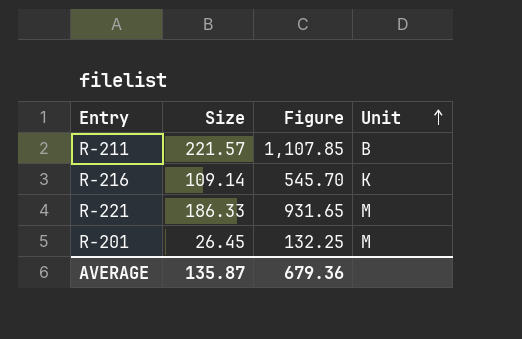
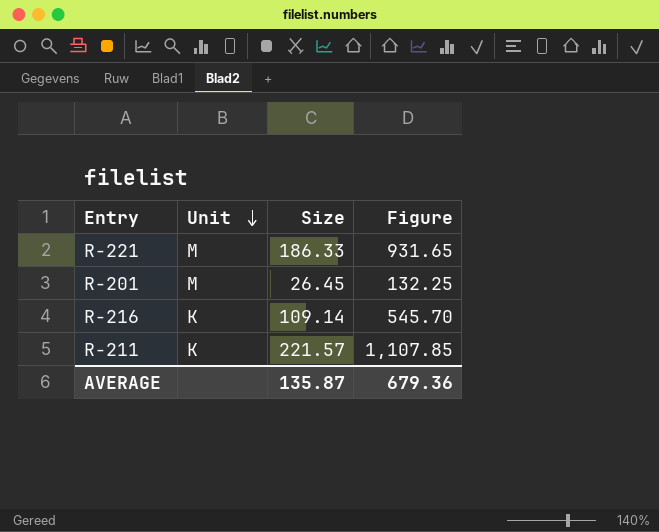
row order: Unit ascending -> Unit descending
column Unit | position: 4 -> 2
R-211 | Unit: B -> K

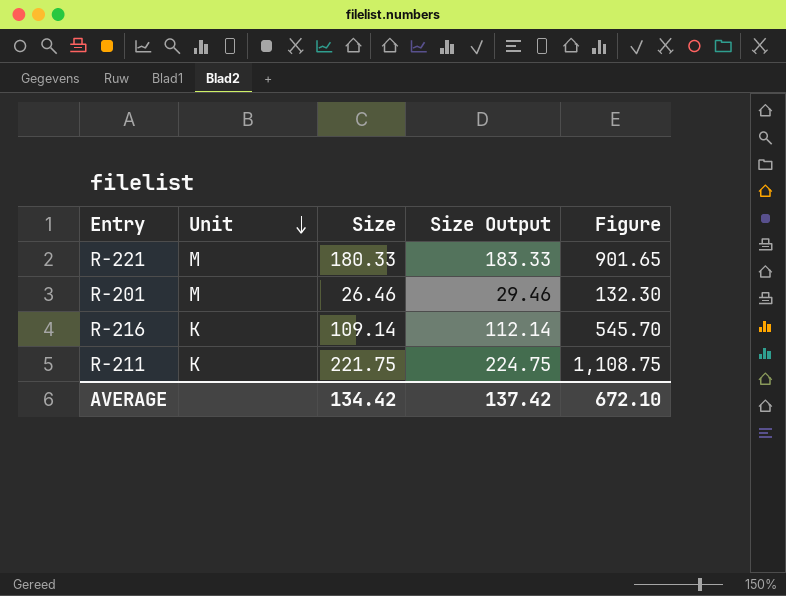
column Size Output | formula: none -> [Size] + 3
R-221 | Size: 186.33 -> 180.33
R-221 | Figure: 931.65 -> 901.65
R-201 | Size: 26.45 -> 26.46
R-201 | Figure: 132.25 -> 132.30
R-211 | Size: 221.57 -> 221.75
R-211 | Figure: 1,107.85 -> 1,108.75
AVERAGE | Size: 135.87 -> 134.42
AVERAGE | Figure: 679.36 -> 672.10

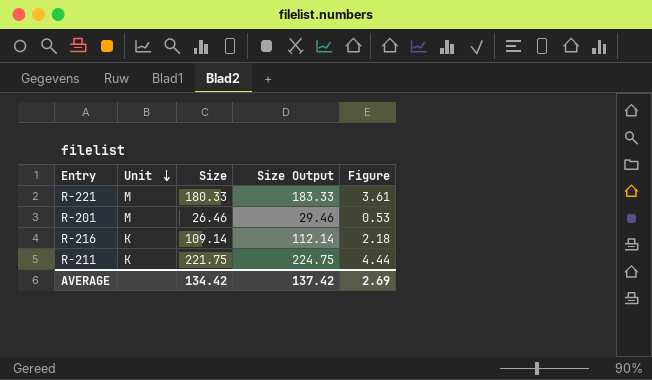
column Figure | formula: [Size] * 5 -> [Size] * 0.02
AVERAGE | Figure: 672.10 -> 2.69

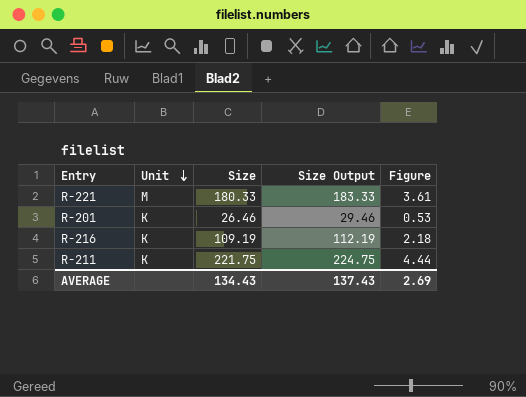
R-201 | Unit: M -> K
R-216 | Size: 109.14 -> 109.19
R-216 | Size Output: 112.14 -> 112.19
AVERAGE | Size: 134.42 -> 134.43
AVERAGE | Size Output: 137.42 -> 137.43

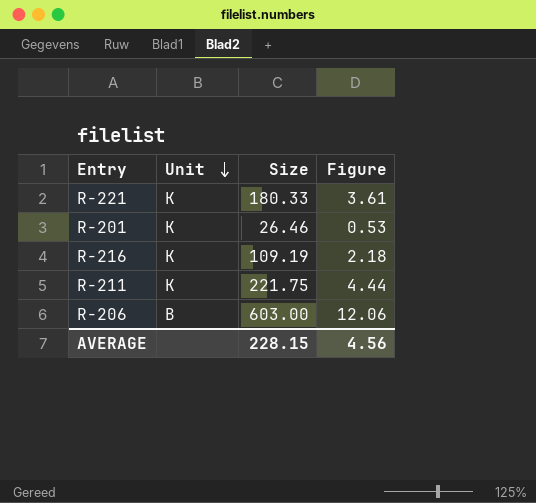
column Size Output | formula: [Size] + 3 -> none
R-221 | Unit: M -> K
row R-206: none -> B | 603.00 | 12.06
AVERAGE | Size: 134.43 -> 228.15
AVERAGE | Figure: 2.69 -> 4.56

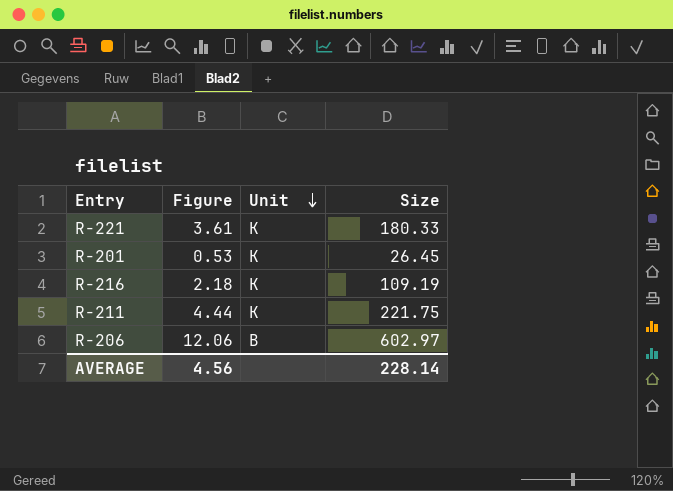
column Figure | position: 4 -> 2
R-201 | Size: 26.46 -> 26.45
R-206 | Size: 603.00 -> 602.97
AVERAGE | Size: 228.15 -> 228.14

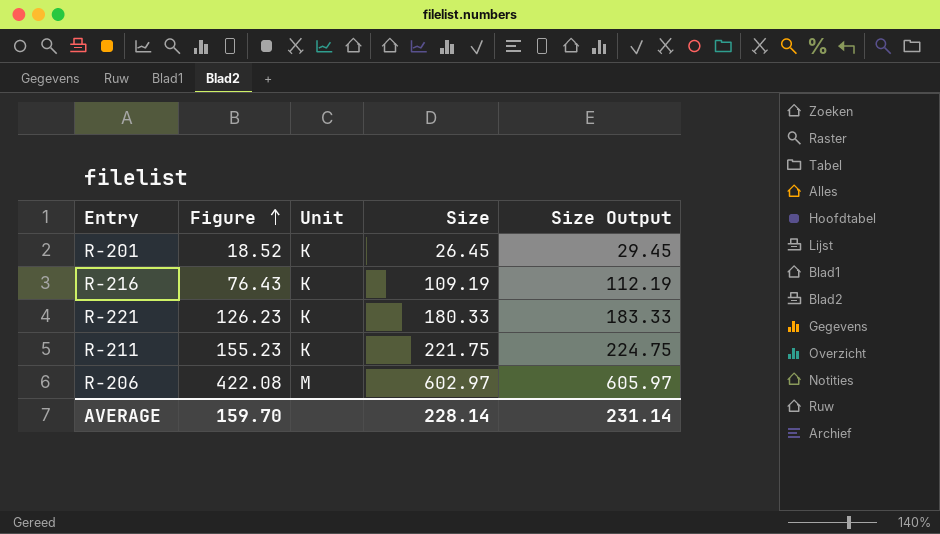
row order: Unit descending -> Figure ascending
column Figure | formula: [Size] * 0.02 -> [Size] * 0.7
column Size Output | formula: none -> [Size] + 3
R-206 | Unit: B -> M
AVERAGE | Figure: 4.56 -> 159.70

